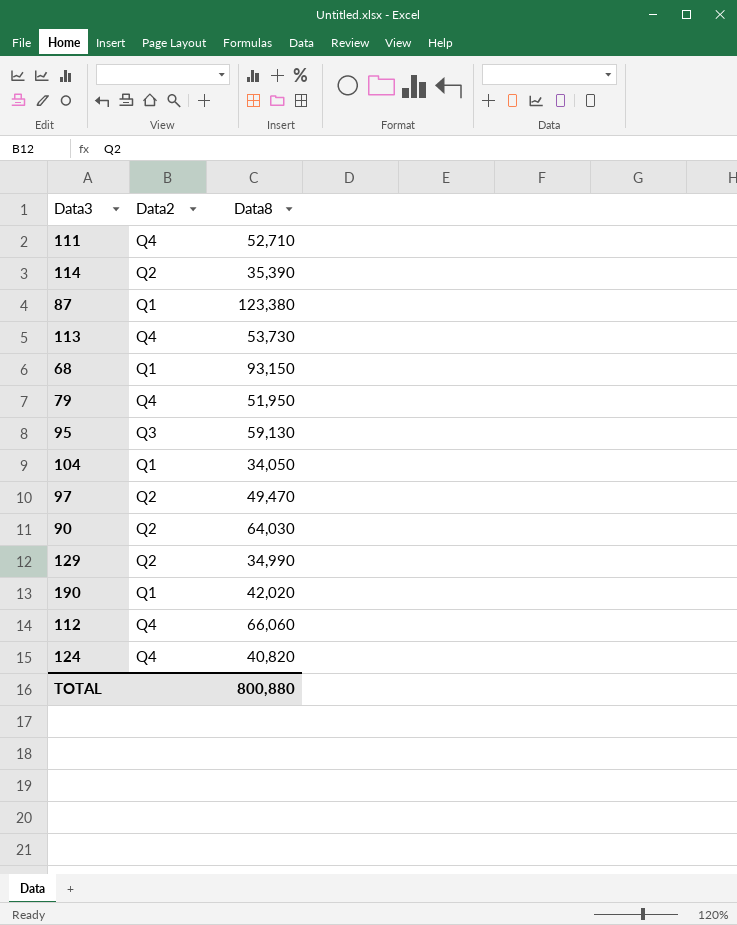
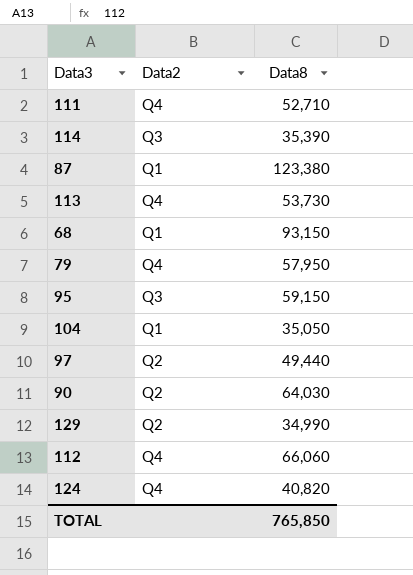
row 190: Q1 | 42,020 -> none
114 | Data2: Q2 -> Q3
79 | Data8: 51,950 -> 57,950
95 | Data8: 59,130 -> 59,150
104 | Data8: 34,050 -> 35,050
97 | Data8: 49,470 -> 49,440
TOTAL | Data8: 800,880 -> 765,850

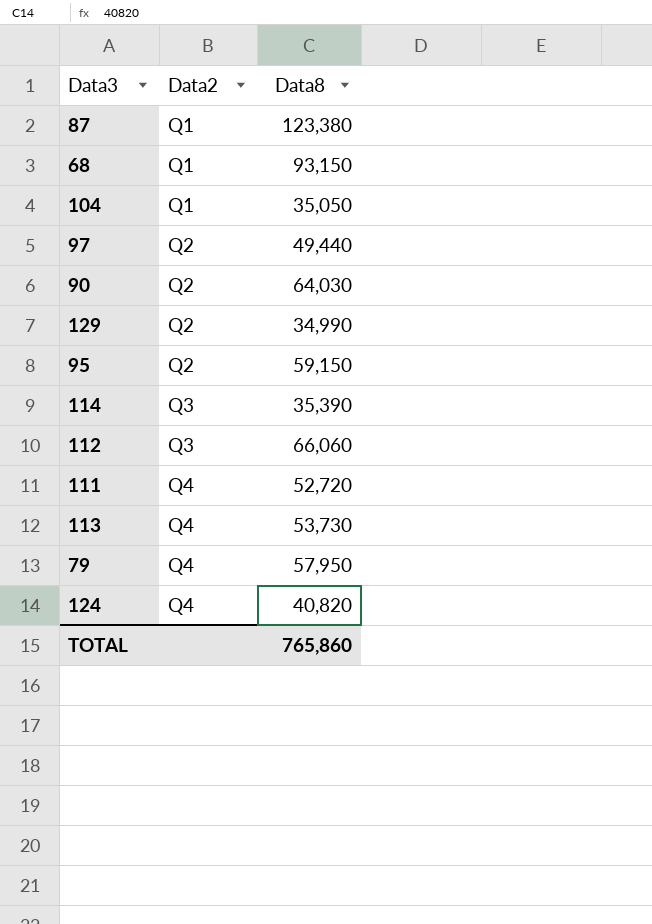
row order: none -> Data2 ascending
95 | Data2: Q3 -> Q2
112 | Data2: Q4 -> Q3
111 | Data8: 52,710 -> 52,720
TOTAL | Data8: 765,850 -> 765,860

